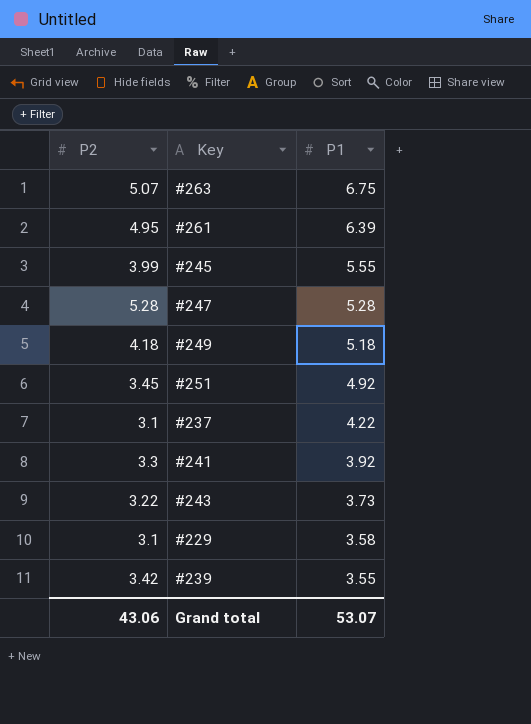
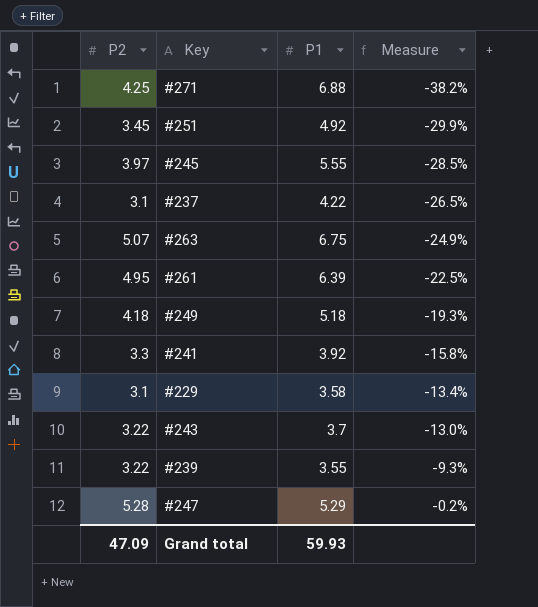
row order: P1 descending -> Measure ascending
column Measure | formula: none -> ([P2] - [P1]) / [P1]
row #271: none -> 4.25 | 6.88 | -38.2%
#245 | P2: 3.99 -> 3.97
#243 | P1: 3.73 -> 3.7
#239 | P2: 3.42 -> 3.22
#247 | P1: 5.28 -> 5.29
Grand total | P2: 43.06 -> 47.09
Grand total | P1: 53.07 -> 59.93

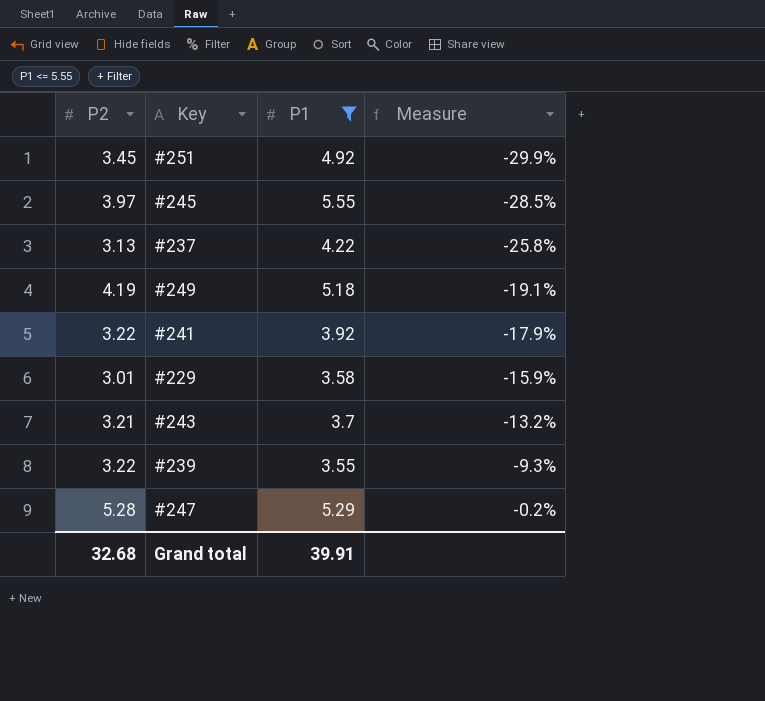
filter: none -> P1 <= 5.55
#237 | P2: 3.1 -> 3.13
#237 | Measure: -26.5% -> -25.8%
#249 | P2: 4.18 -> 4.19
#249 | Measure: -19.3% -> -19.1%
#241 | P2: 3.3 -> 3.22
#241 | Measure: -15.8% -> -17.9%
#229 | P2: 3.1 -> 3.01
#229 | Measure: -13.4% -> -15.9%
#243 | P2: 3.22 -> 3.21
#243 | Measure: -13.0% -> -13.2%
Grand total | P2: 47.09 -> 32.68
Grand total | P1: 59.93 -> 39.91

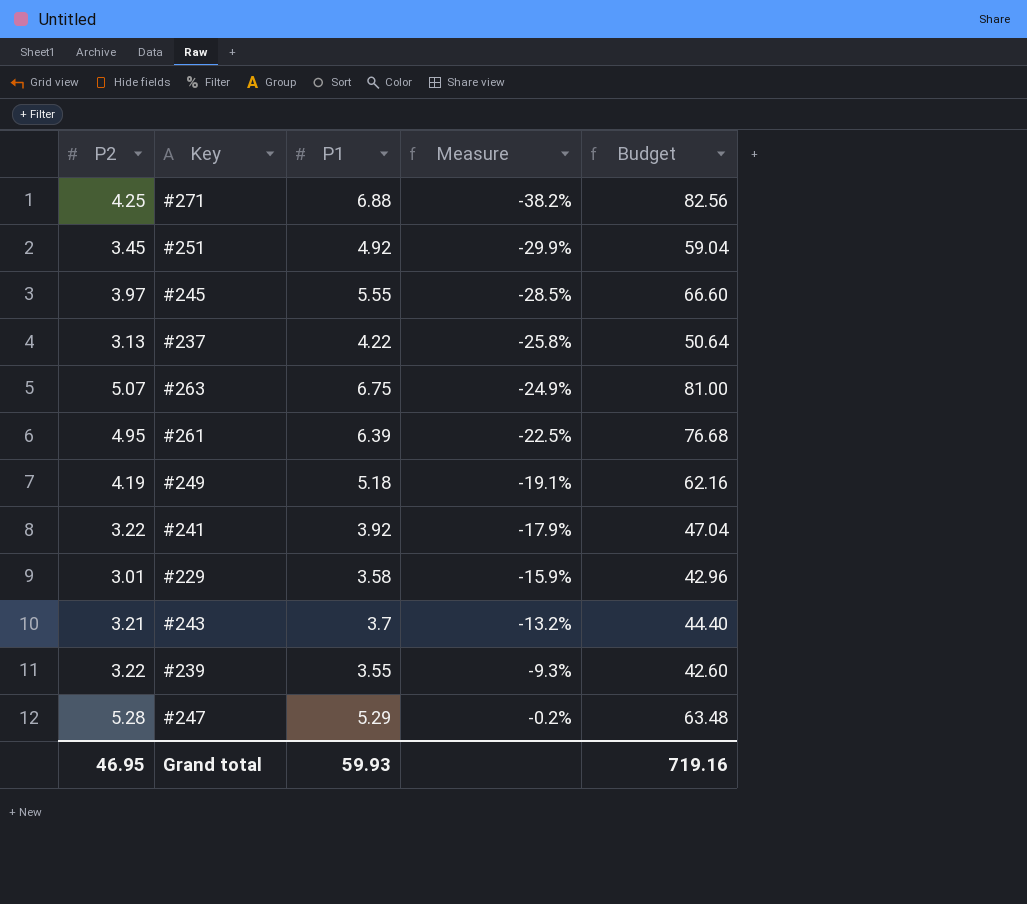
filter: P1 <= 5.55 -> none
column Budget | formula: none -> [P1] * 12
Grand total | P2: 32.68 -> 46.95
Grand total | P1: 39.91 -> 59.93

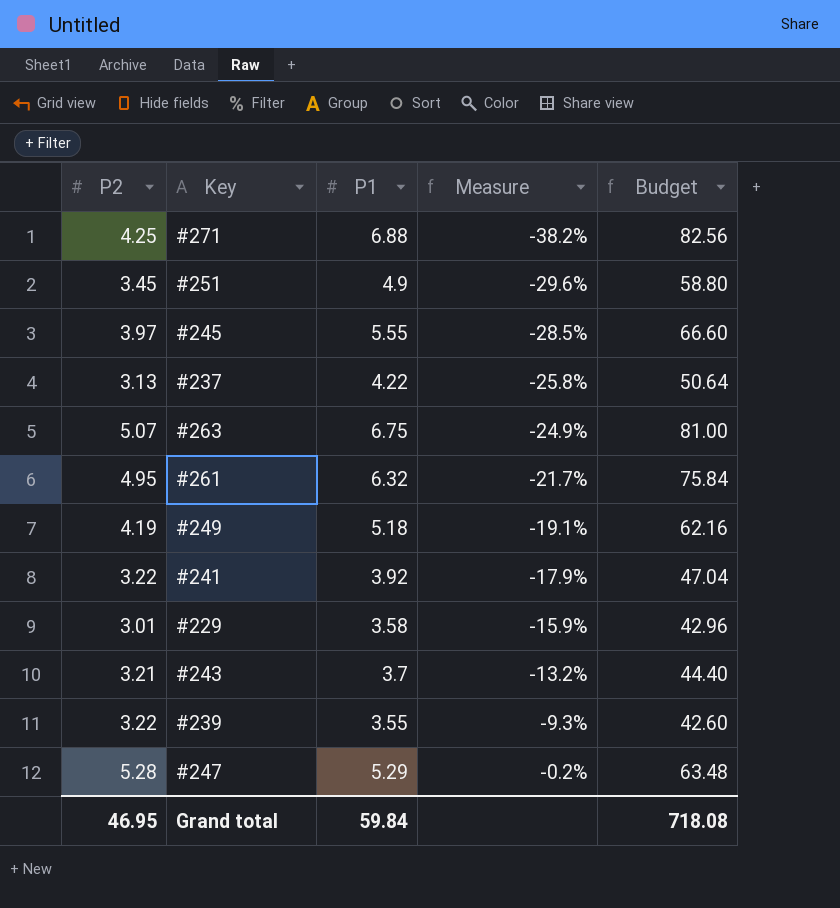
#251 | P1: 4.92 -> 4.9
#251 | Measure: -29.9% -> -29.6%
#251 | Budget: 59.04 -> 58.80
#261 | P1: 6.39 -> 6.32
#261 | Measure: -22.5% -> -21.7%
#261 | Budget: 76.68 -> 75.84
Grand total | P1: 59.93 -> 59.84
Grand total | Budget: 719.16 -> 718.08

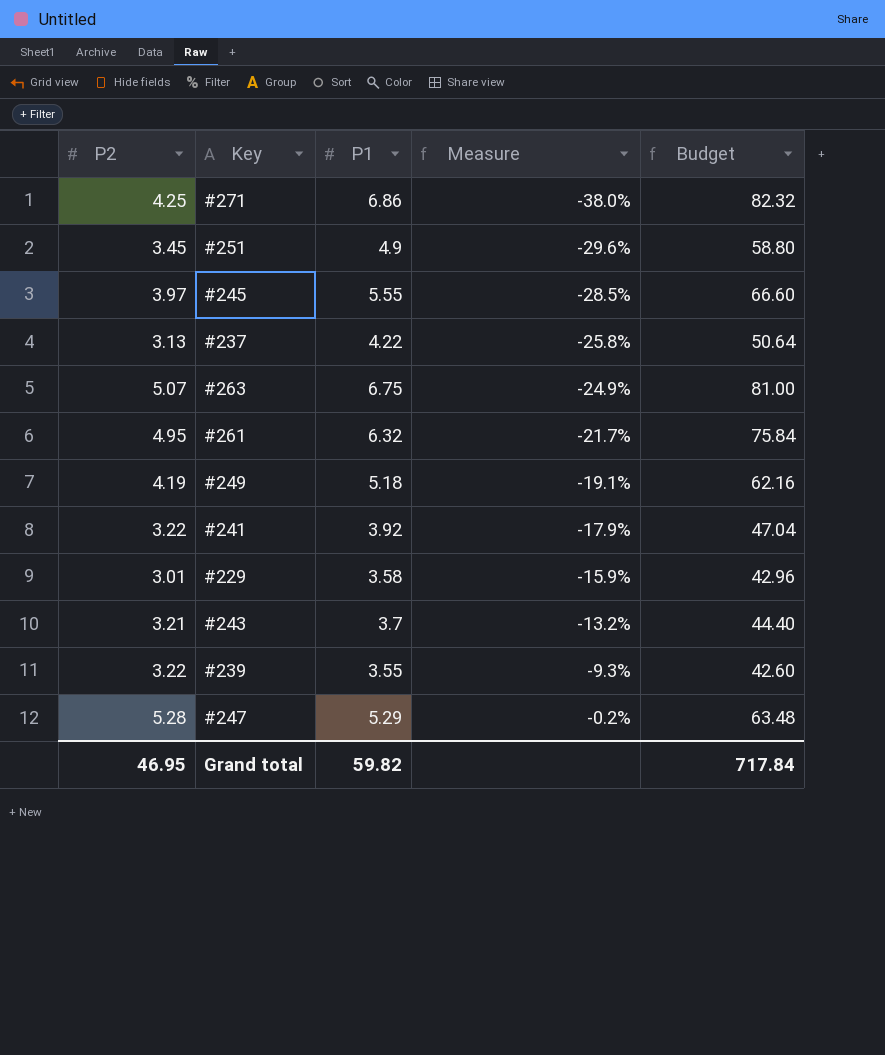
#271 | P1: 6.88 -> 6.86
#271 | Measure: -38.2% -> -38.0%
#271 | Budget: 82.56 -> 82.32
Grand total | P1: 59.84 -> 59.82
Grand total | Budget: 718.08 -> 717.84

